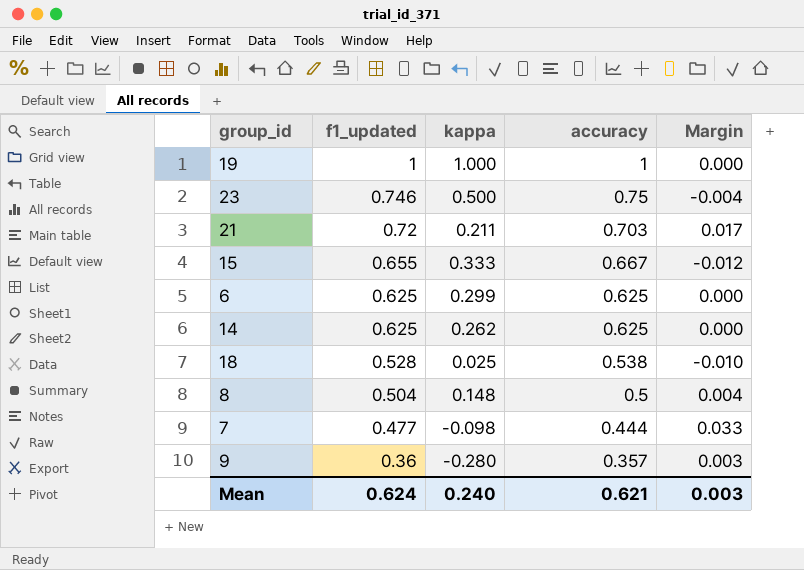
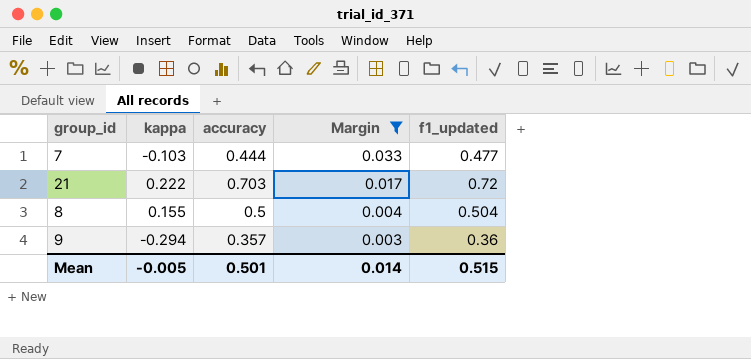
filter: none -> Margin >= 0.003
row order: f1_updated descending -> Margin descending
column f1_updated | position: 2 -> 5
7 | kappa: -0.098 -> -0.103
21 | kappa: 0.211 -> 0.222
8 | kappa: 0.148 -> 0.155
9 | kappa: -0.280 -> -0.294
Mean | kappa: 0.240 -> -0.005
Mean | accuracy: 0.621 -> 0.501
Mean | Margin: 0.003 -> 0.014
Mean | f1_updated: 0.624 -> 0.515

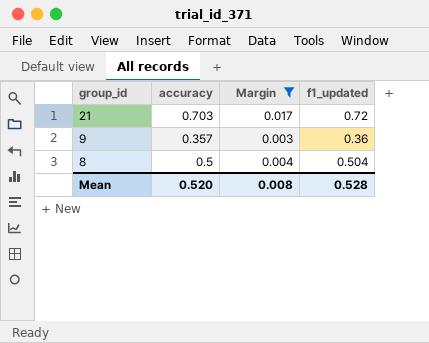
row order: Margin descending -> group_id descending
column kappa | position: 2 -> none
row 7: -0.103 | 0.444 | 0.033 | 0.477 -> none
Mean | accuracy: 0.501 -> 0.520
Mean | Margin: 0.014 -> 0.008
Mean | f1_updated: 0.515 -> 0.528

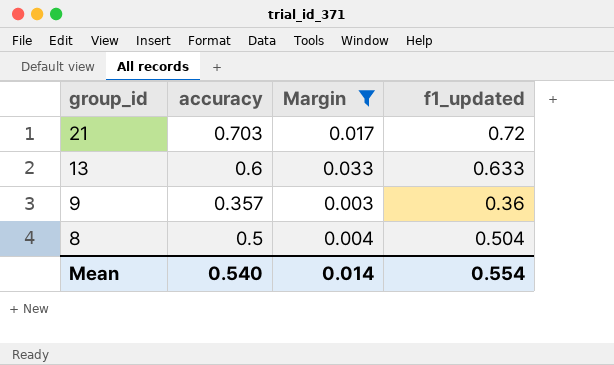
row 13: none -> 0.6 | 0.033 | 0.633
Mean | accuracy: 0.520 -> 0.540
Mean | Margin: 0.008 -> 0.014
Mean | f1_updated: 0.528 -> 0.554

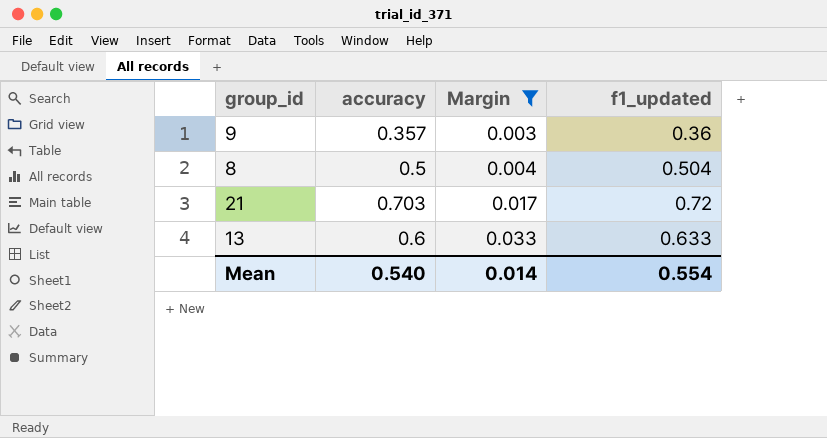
row order: group_id descending -> Margin ascending

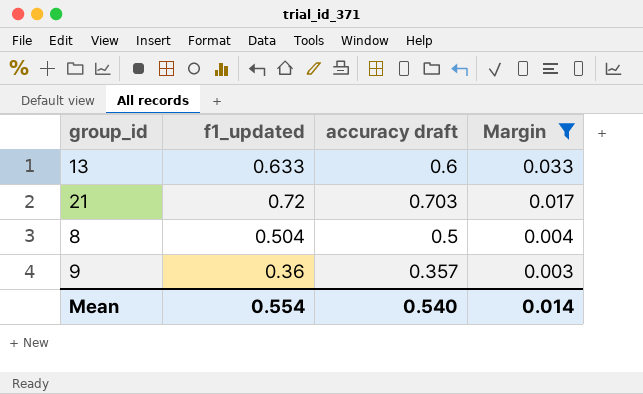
row order: Margin ascending -> Margin descending
column f1_updated | position: 4 -> 2
column name: accuracy -> accuracy draft

